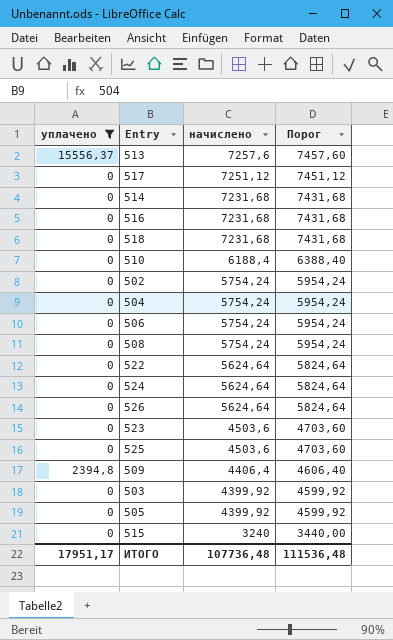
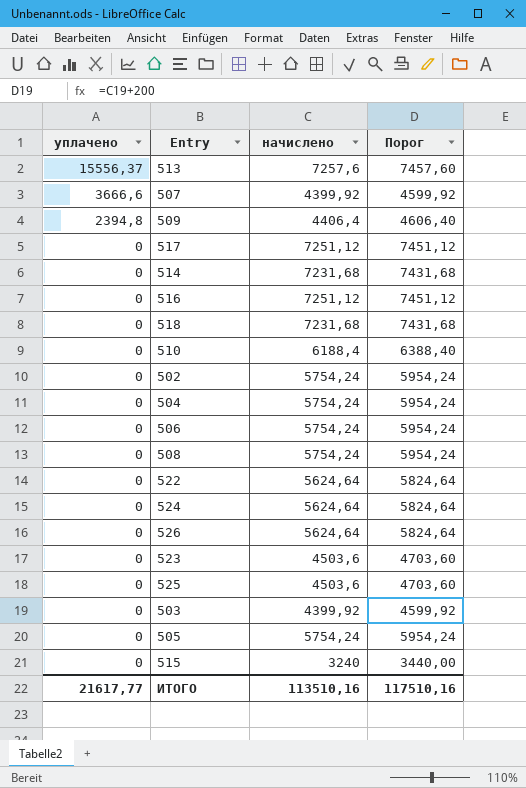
filter: уплачено != 3666,6 -> none
row order: начислено descending -> уплачено descending
516 | начислено: 7231,68 -> 7251,12
516 | Порог: 7431,68 -> 7451,12
505 | начислено: 4399,92 -> 5754,24
505 | Порог: 4599,92 -> 5954,24
ИТОГО | уплачено: 17951,17 -> 21617,77
ИТОГО | начислено: 107736,48 -> 113510,16
ИТОГО | Порог: 111536,48 -> 117510,16

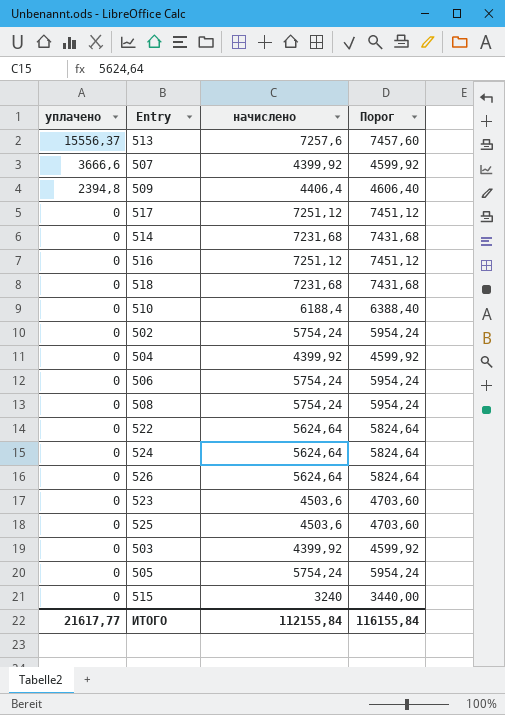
504 | начислено: 5754,24 -> 4399,92
504 | Порог: 5954,24 -> 4599,92
ИТОГО | начислено: 113510,16 -> 112155,84
ИТОГО | Порог: 117510,16 -> 116155,84

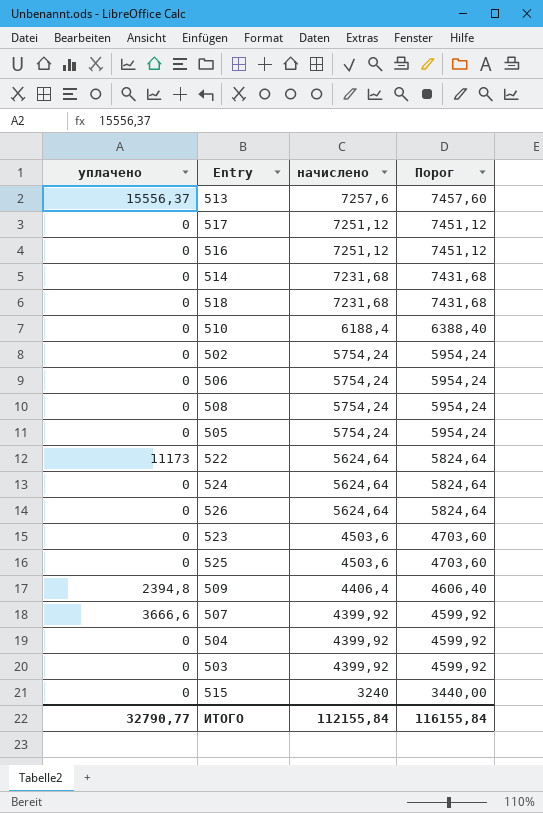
row order: уплачено descending -> начислено descending
522 | уплачено: 0 -> 11173
ИТОГО | уплачено: 21617,77 -> 32790,77

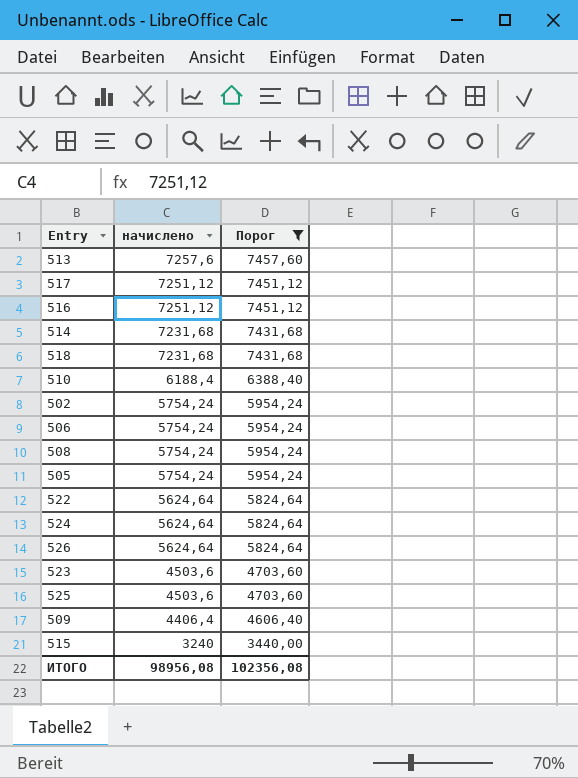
filter: none -> Порог != 4599,92
column уплачено | position: 1 -> none
ИТОГО | начислено: 112155,84 -> 98956,08
ИТОГО | Порог: 116155,84 -> 102356,08

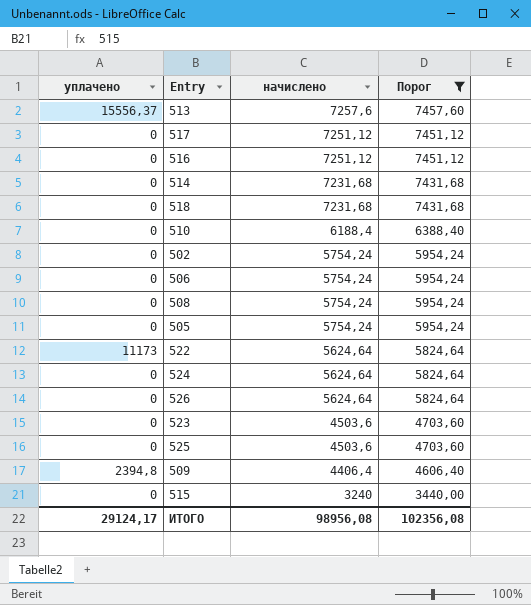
column уплачено | position: none -> 1

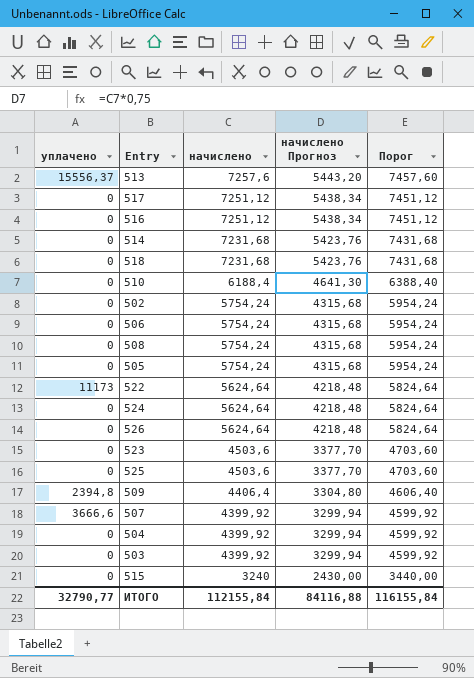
filter: Порог != 4599,92 -> none
column начислено Прогноз | formula: none -> [начислено] * 0,75
ИТОГО | уплачено: 29124,17 -> 32790,77
ИТОГО | начислено: 98956,08 -> 112155,84
ИТОГО | Порог: 102356,08 -> 116155,84

